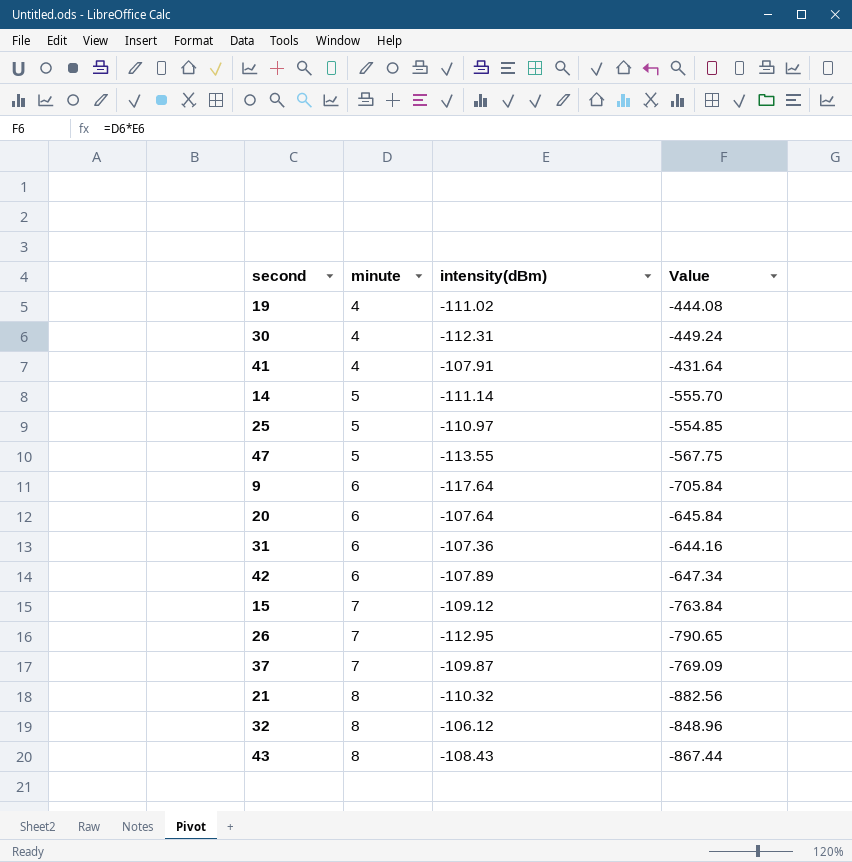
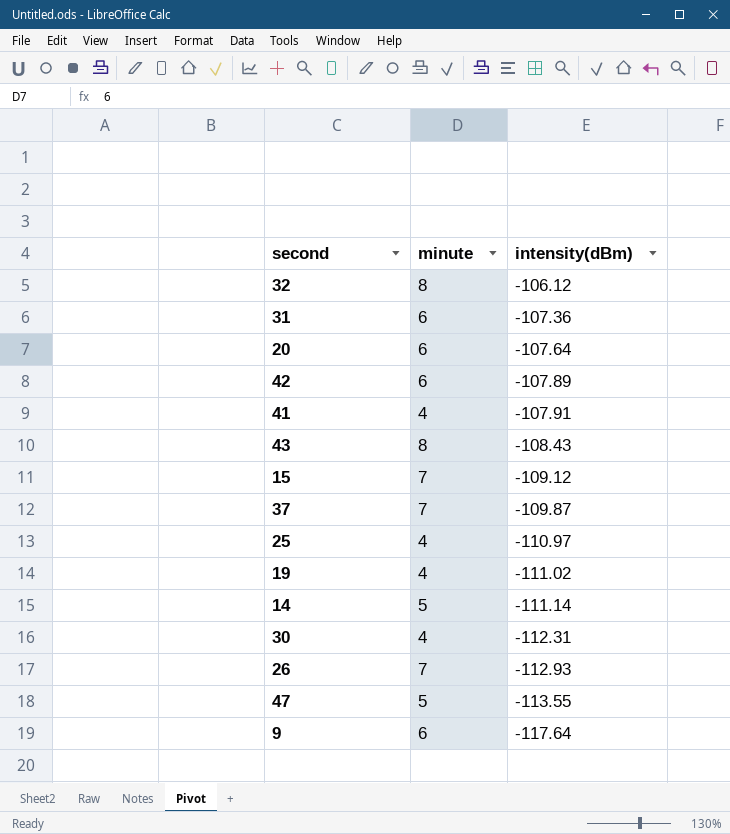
row order: minute ascending -> intensity(dBm) descending
column Value | formula: [minute] * [intensity(dBm)] -> none
row 21: 8 | -110.32 | -882.56 -> none
25 | minute: 5 -> 4
26 | intensity(dBm): -112.95 -> -112.93

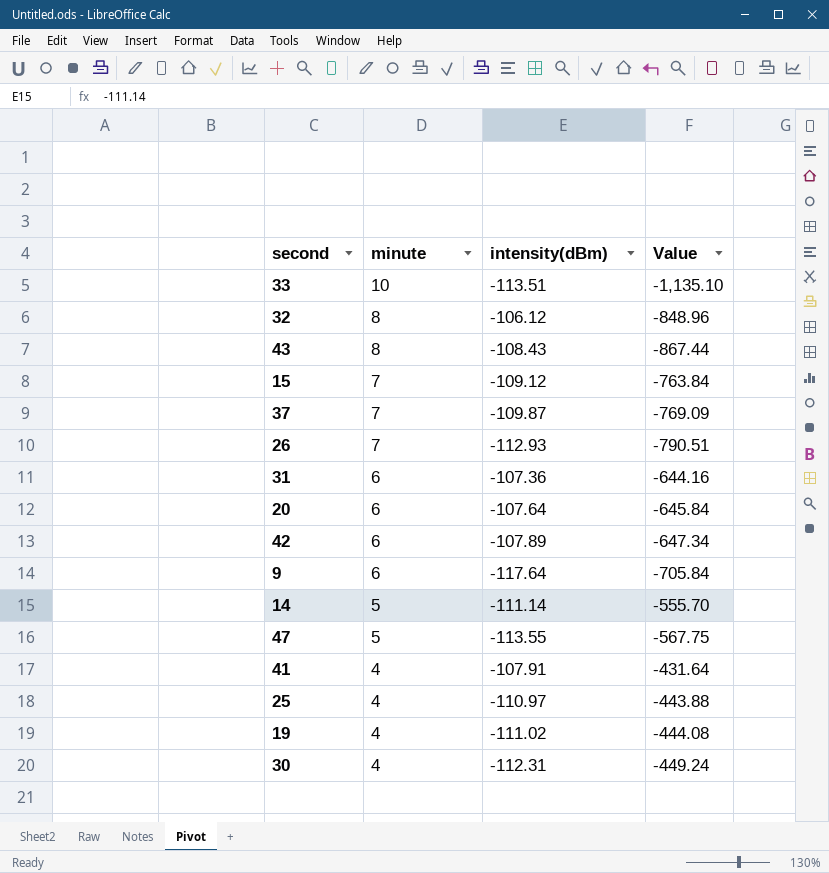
row order: intensity(dBm) descending -> minute descending
column Value | formula: none -> [minute] * [intensity(dBm)]
row 33: none -> 10 | -113.51 | -1,135.10

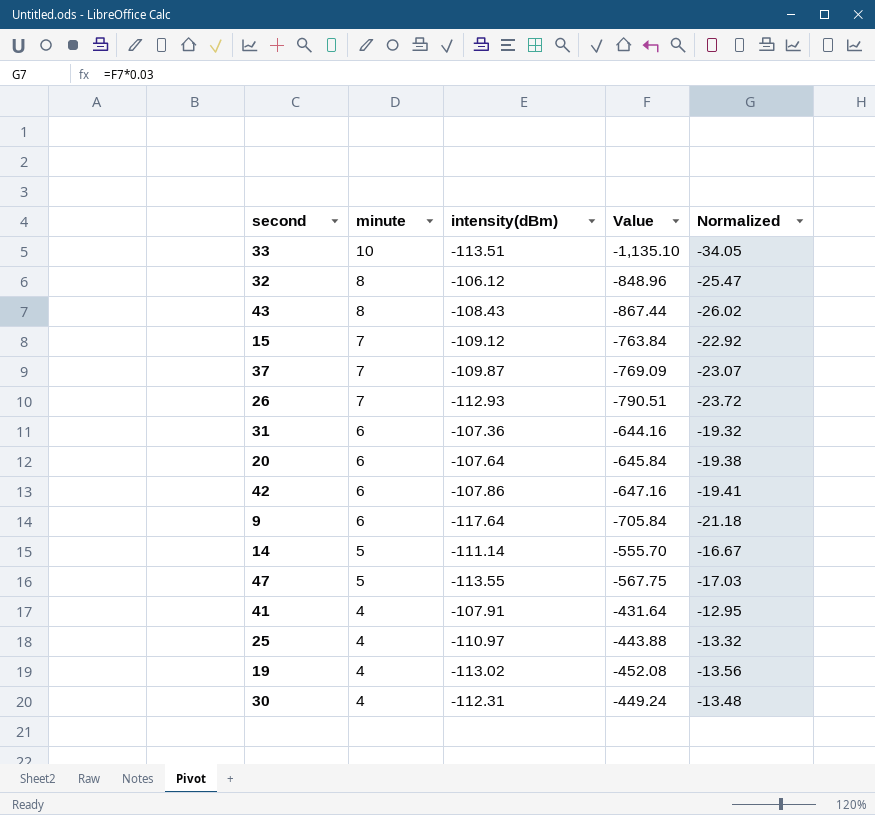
column Normalized | formula: none -> [Value] * 0.03
42 | intensity(dBm): -107.89 -> -107.86
42 | Value: -647.34 -> -647.16
19 | intensity(dBm): -111.02 -> -113.02
19 | Value: -444.08 -> -452.08

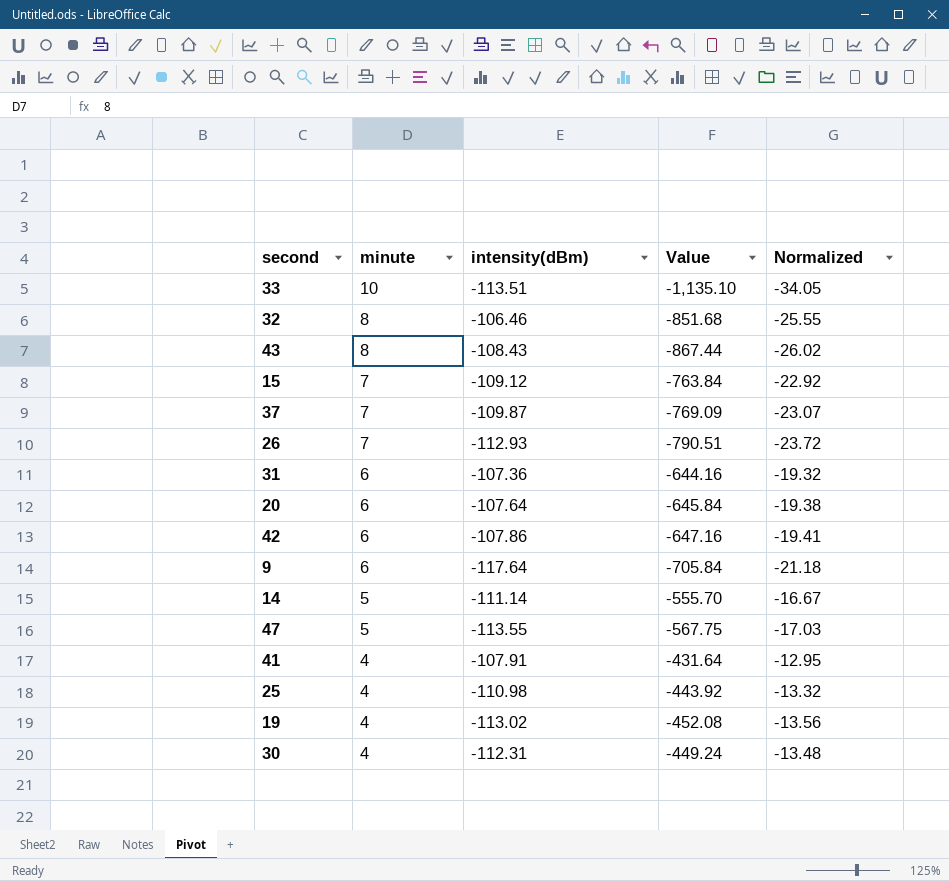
32 | intensity(dBm): -106.12 -> -106.46
32 | Value: -848.96 -> -851.68
32 | Normalized: -25.47 -> -25.55
25 | intensity(dBm): -110.97 -> -110.98
25 | Value: -443.88 -> -443.92

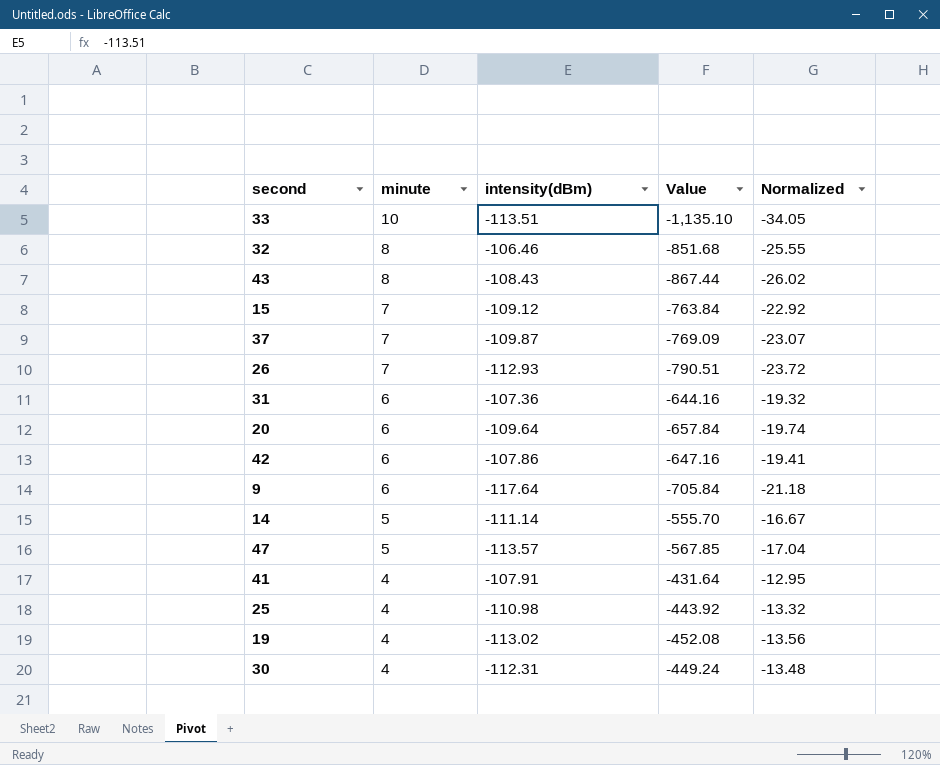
20 | intensity(dBm): -107.64 -> -109.64
20 | Value: -645.84 -> -657.84
20 | Normalized: -19.38 -> -19.74
47 | intensity(dBm): -113.55 -> -113.57
47 | Value: -567.75 -> -567.85
47 | Normalized: -17.03 -> -17.04

